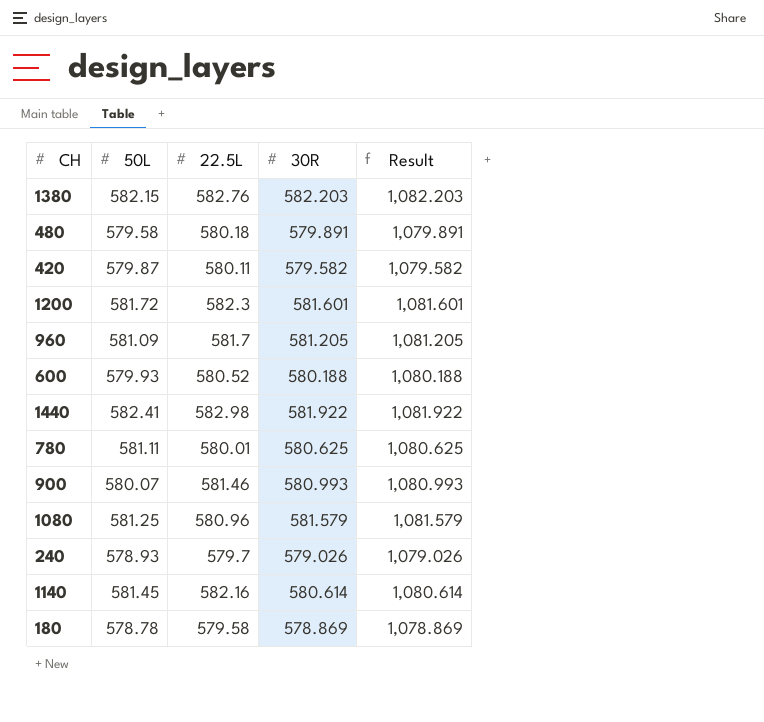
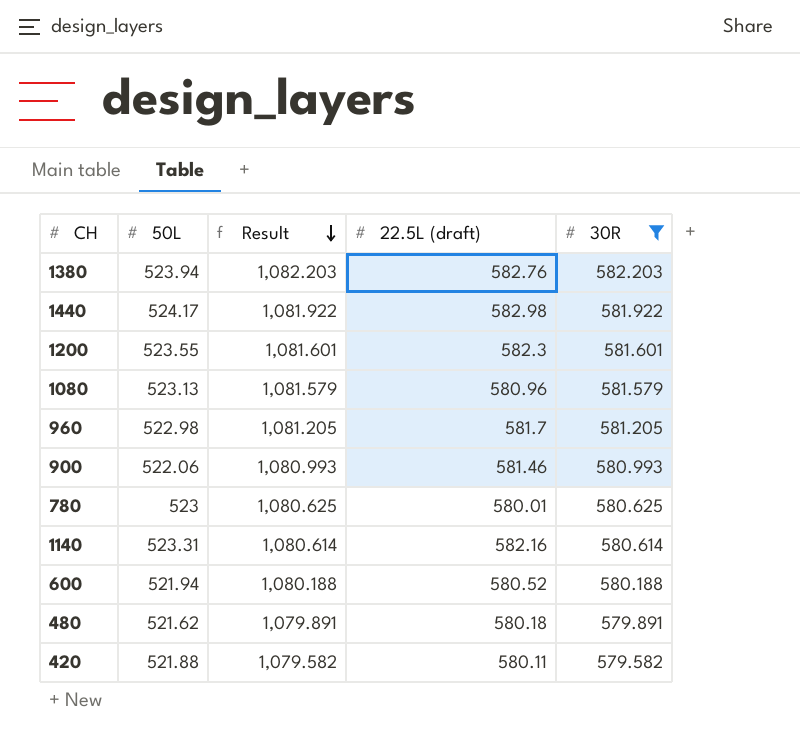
filter: none -> 30R >= 579.582
row order: none -> Result descending
column Result | position: 5 -> 3
column name: 22.5L -> 22.5L (draft)
1380 | 50L: 582.15 -> 523.94
1440 | 50L: 582.41 -> 524.17
1200 | 50L: 581.72 -> 523.55
1080 | 50L: 581.25 -> 523.13
960 | 50L: 581.09 -> 522.98
900 | 50L: 580.07 -> 522.06
780 | 50L: 581.11 -> 523
1140 | 50L: 581.45 -> 523.31
600 | 50L: 579.93 -> 521.94
480 | 50L: 579.58 -> 521.62
420 | 50L: 579.87 -> 521.88

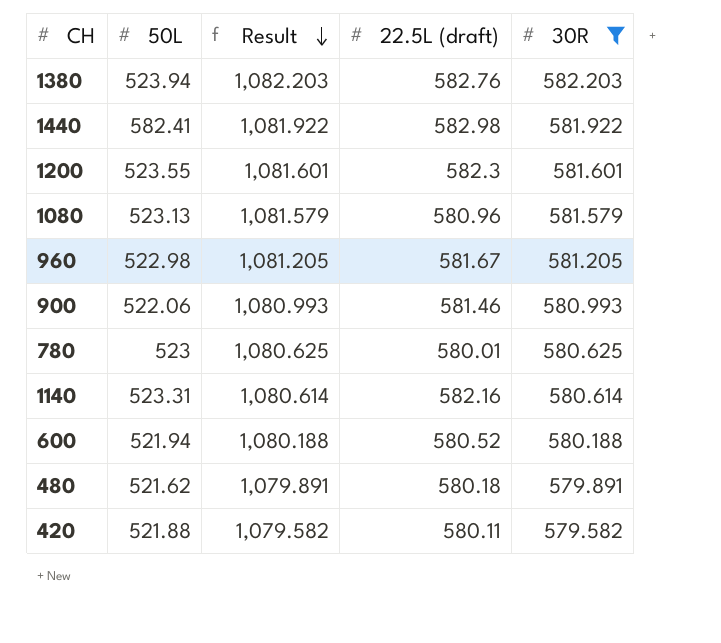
1440 | 50L: 524.17 -> 582.41
960 | 22.5L (draft): 581.7 -> 581.67

